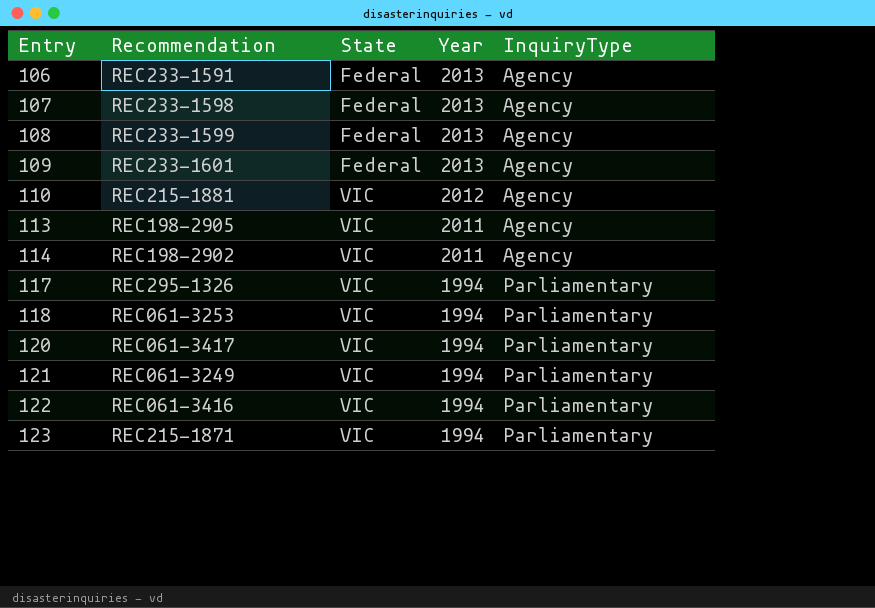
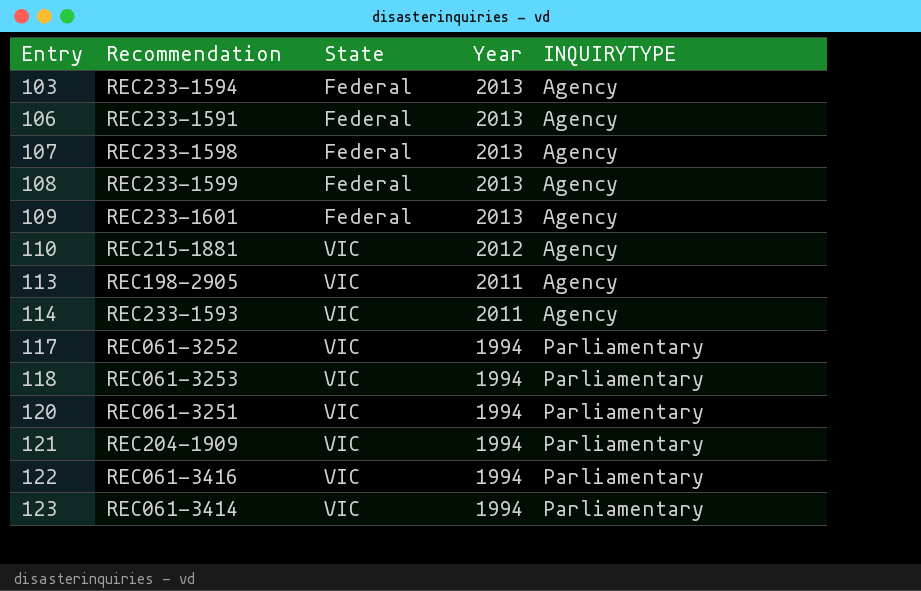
column name: InquiryType -> INQUIRYTYPE
row 103: none -> REC233-1594 | Federal | 2013 | Agency
114 | Recommendation: REC198-2902 -> REC233-1593
117 | Recommendation: REC295-1326 -> REC061-3252
120 | Recommendation: REC061-3417 -> REC061-3251
121 | Recommendation: REC061-3249 -> REC204-1909
123 | Recommendation: REC215-1871 -> REC061-3414

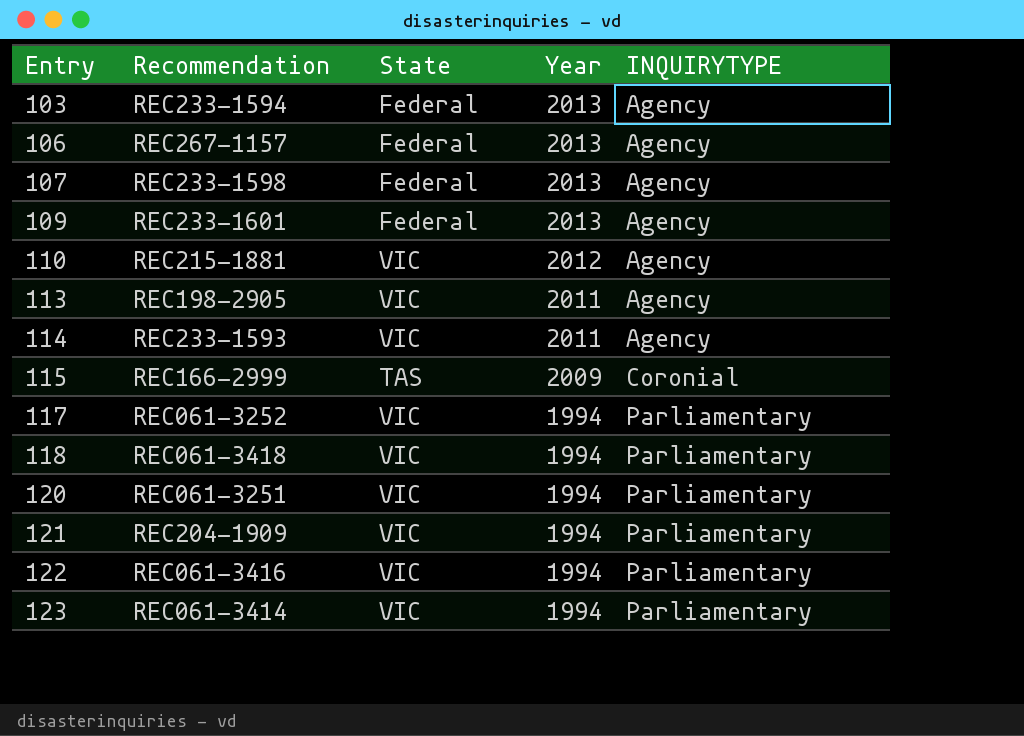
row 108: REC233-1599 | Federal | 2013 | Agency -> none
106 | Recommendation: REC233-1591 -> REC267-1157
row 115: none -> REC166-2999 | TAS | 2009 | Coronial
118 | Recommendation: REC061-3253 -> REC061-3418

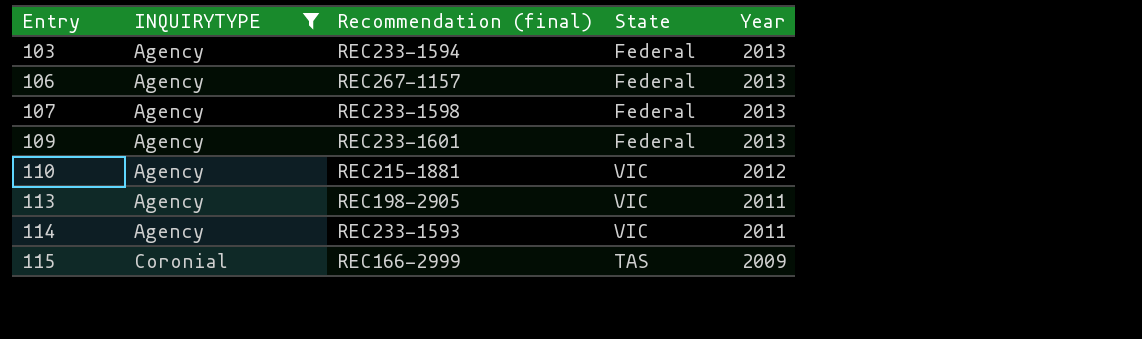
filter: none -> INQUIRYTYPE != Parliamentary
column INQUIRYTYPE | position: 5 -> 2
column name: Recommendation -> Recommendation (final)

